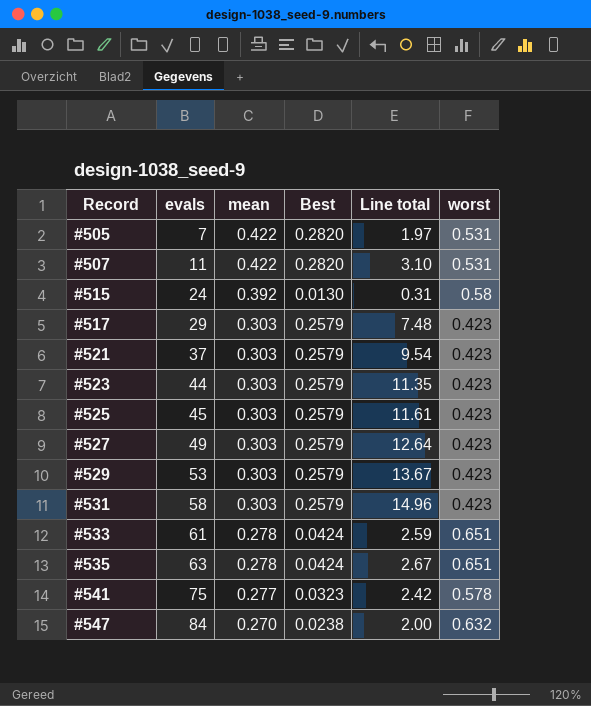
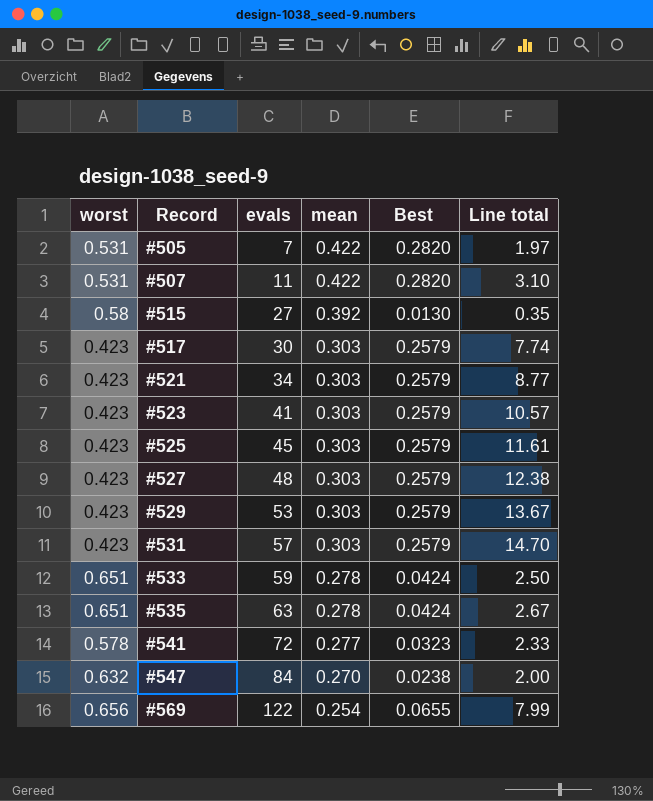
column worst | position: 6 -> 1
#515 | evals: 24 -> 27
#515 | Line total: 0.31 -> 0.35
#517 | evals: 29 -> 30
#517 | Line total: 7.48 -> 7.74
#521 | evals: 37 -> 34
#521 | Line total: 9.54 -> 8.77
#523 | evals: 44 -> 41
#523 | Line total: 11.35 -> 10.57
#527 | evals: 49 -> 48
#527 | Line total: 12.64 -> 12.38
#531 | evals: 58 -> 57
#531 | Line total: 14.96 -> 14.70
#533 | evals: 61 -> 59
#533 | Line total: 2.59 -> 2.50
#541 | evals: 75 -> 72
#541 | Line total: 2.42 -> 2.33
row #569: none -> 0.656 | 122 | 0.254 | 0.0655 | 7.99

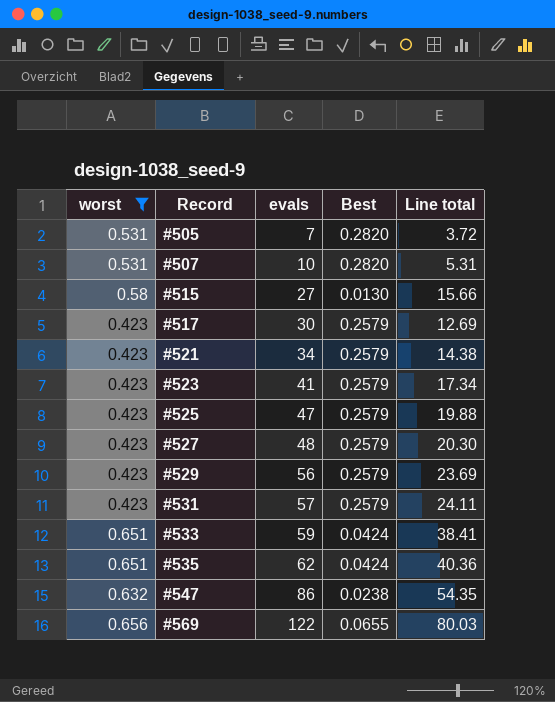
filter: none -> worst != 0.578
column mean | position: 4 -> none
column Line total | formula: [evals] * [Best] -> [worst] * [evals]
#507 | evals: 11 -> 10
#525 | evals: 45 -> 47
#529 | evals: 53 -> 56
#535 | evals: 63 -> 62
#547 | evals: 84 -> 86

